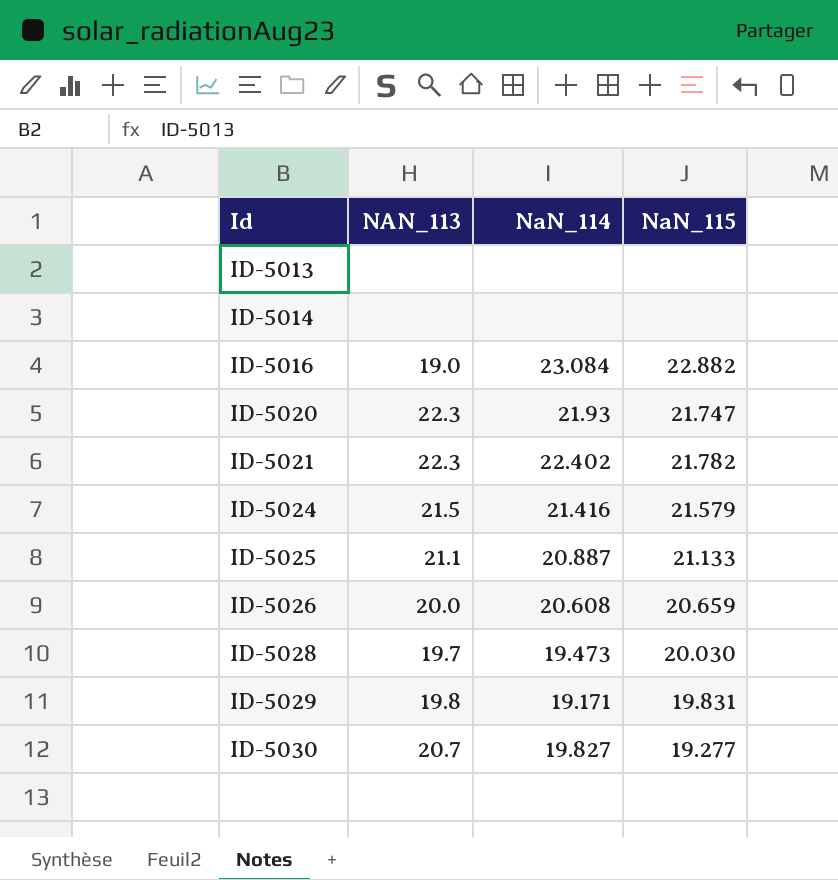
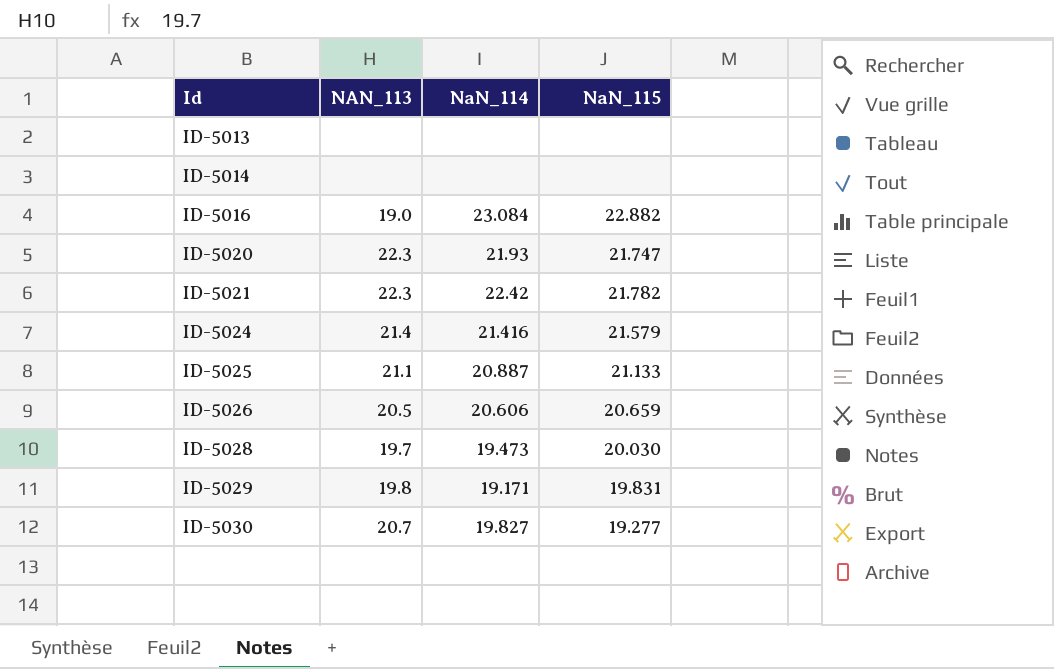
ID-5021 | NaN_114: 22.402 -> 22.42
ID-5024 | NAN_113: 21.5 -> 21.4
ID-5026 | NAN_113: 20.0 -> 20.5
ID-5026 | NaN_114: 20.608 -> 20.606

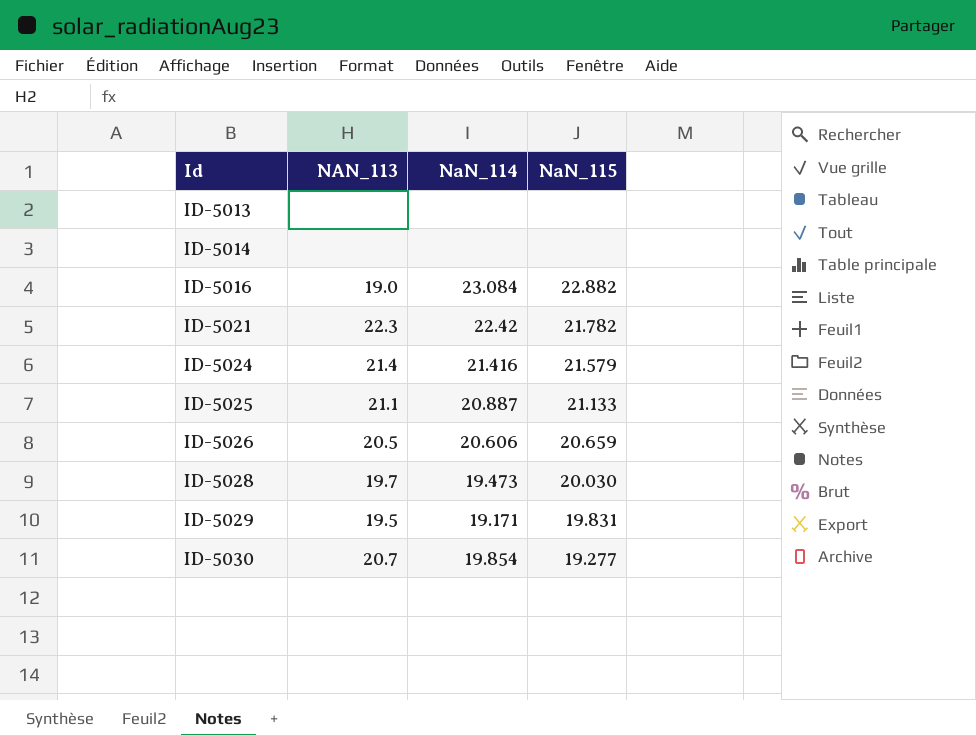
row ID-5020: 22.3 | 21.93 | 21.747 -> none
ID-5029 | NAN_113: 19.8 -> 19.5
ID-5030 | NaN_114: 19.827 -> 19.854

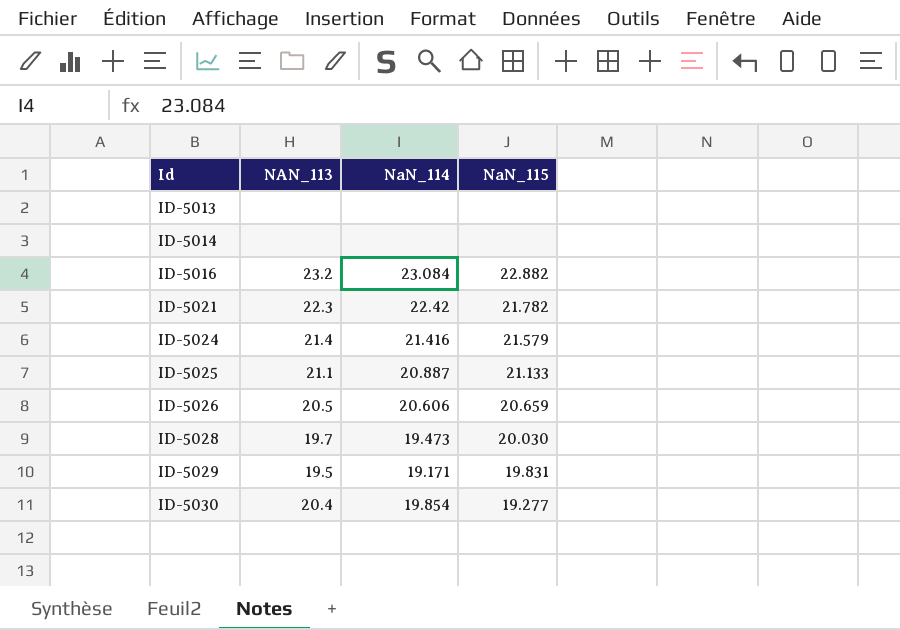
ID-5016 | NAN_113: 19.0 -> 23.2
ID-5030 | NAN_113: 20.7 -> 20.4

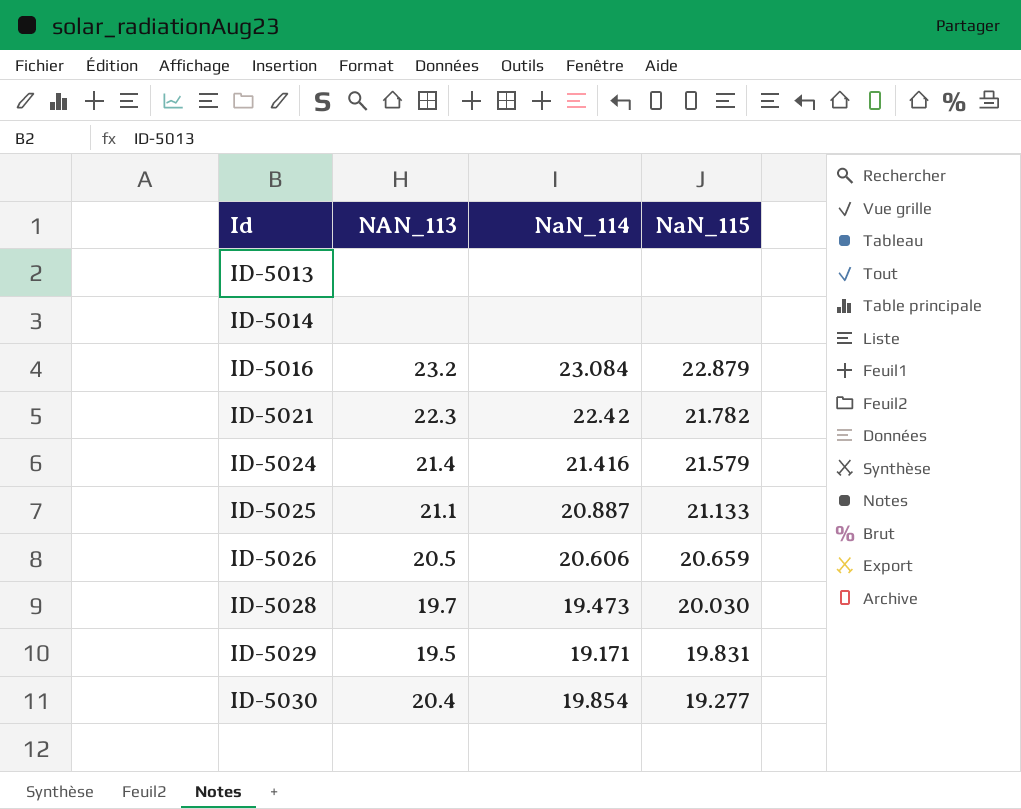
ID-5016 | NaN_115: 22.882 -> 22.879

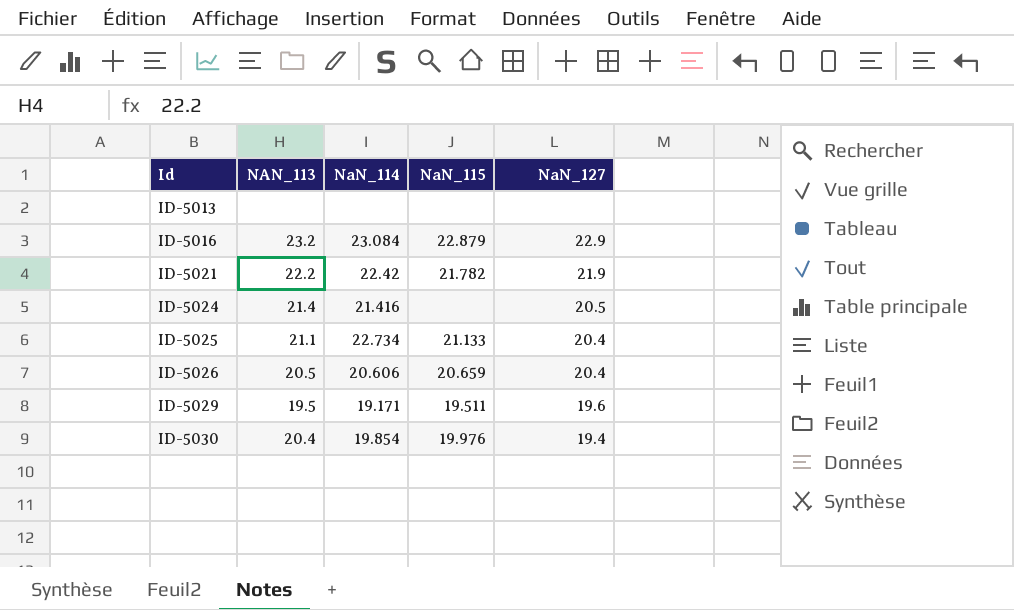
column NaN_127 | position: none -> 5
row ID-5014: none | none | none -> none
row ID-5028: 19.7 | 19.473 | 20.030 -> none
ID-5021 | NAN_113: 22.3 -> 22.2
ID-5024 | NaN_115: 21.579 -> none
ID-5025 | NaN_114: 20.887 -> 22.734
ID-5029 | NaN_115: 19.831 -> 19.511
ID-5030 | NaN_115: 19.277 -> 19.976

